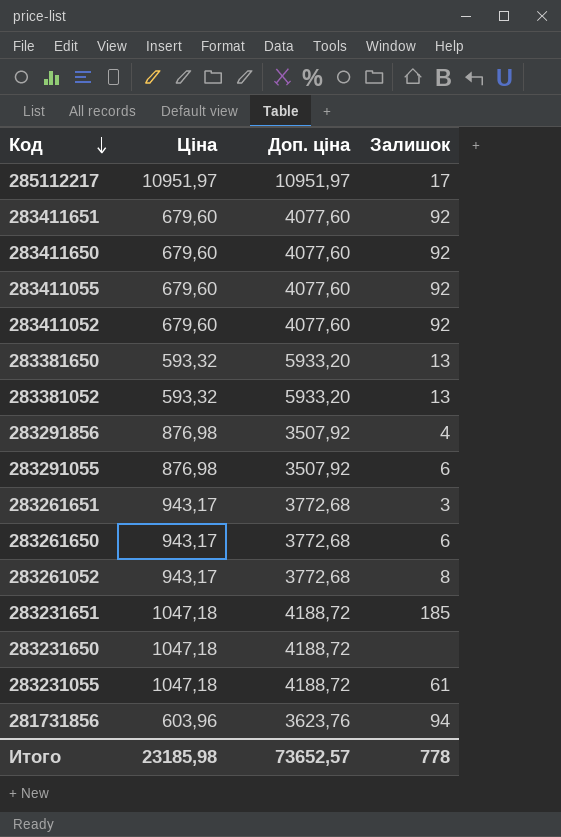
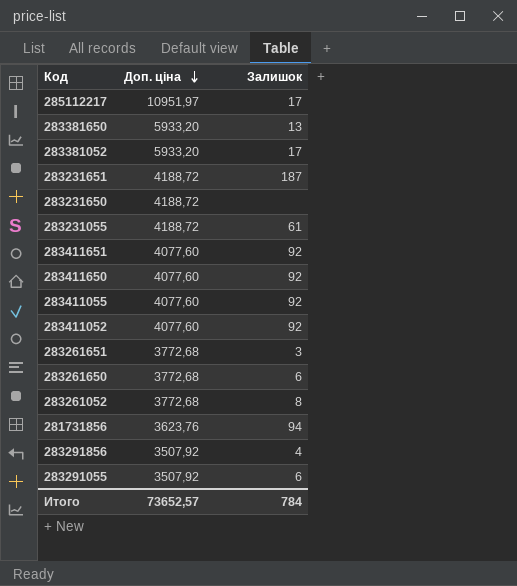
row order: Код descending -> Доп. ціна descending
column Ціна | position: 2 -> none
283381052 | Залишок: 13 -> 17
283231651 | Залишок: 185 -> 187
Итого | Залишок: 778 -> 784

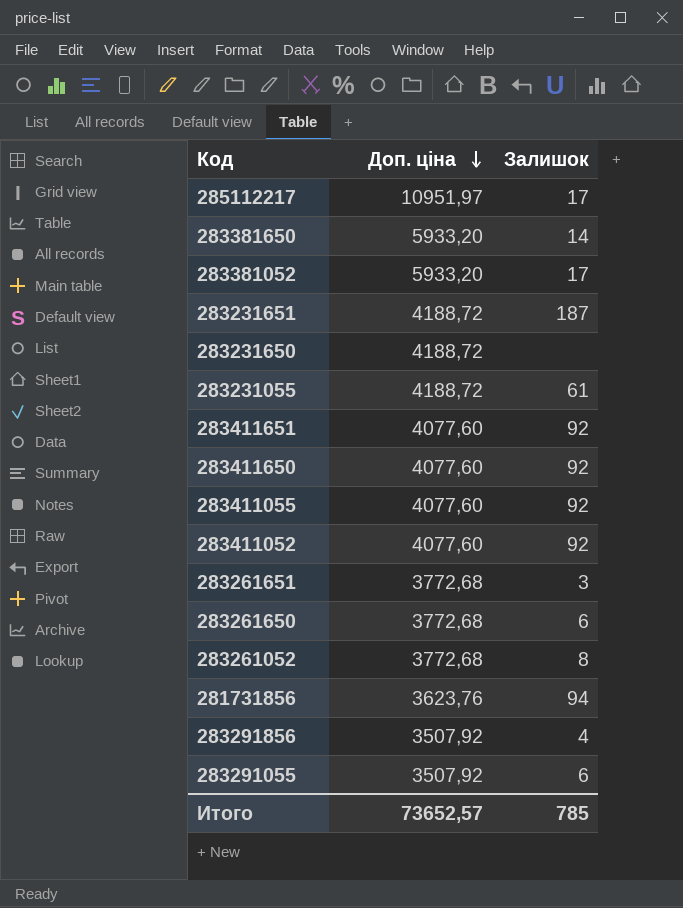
283381650 | Залишок: 13 -> 14
Итого | Залишок: 784 -> 785

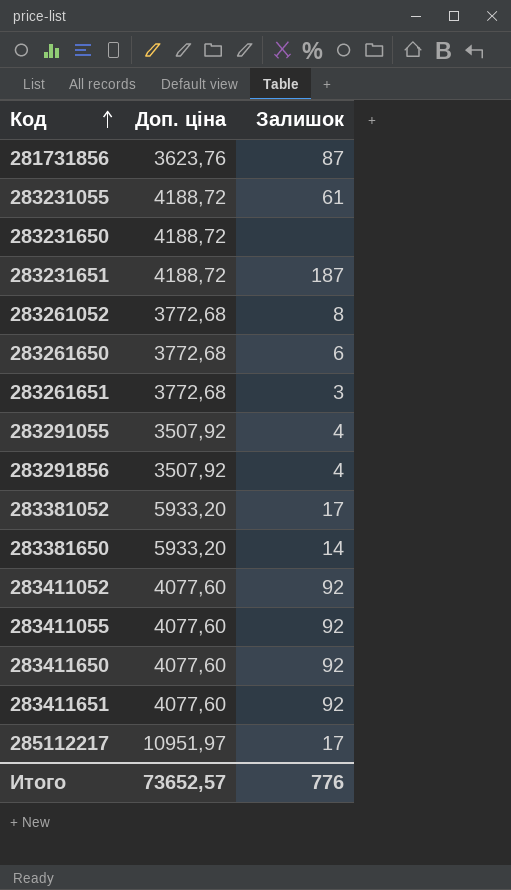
row order: Доп. ціна descending -> Код ascending
281731856 | Залишок: 94 -> 87
283291055 | Залишок: 6 -> 4
Итого | Залишок: 785 -> 776

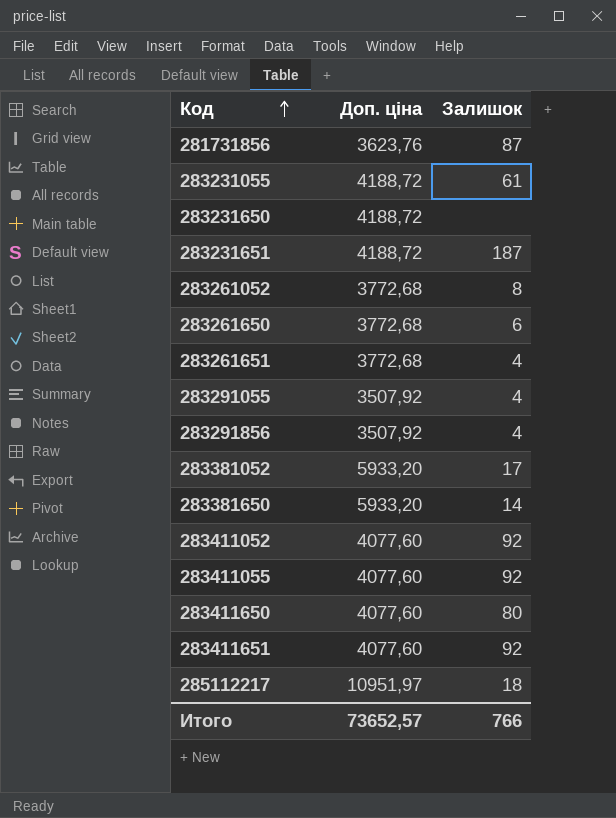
283261651 | Залишок: 3 -> 4
283411650 | Залишок: 92 -> 80
285112217 | Залишок: 17 -> 18
Итого | Залишок: 776 -> 766

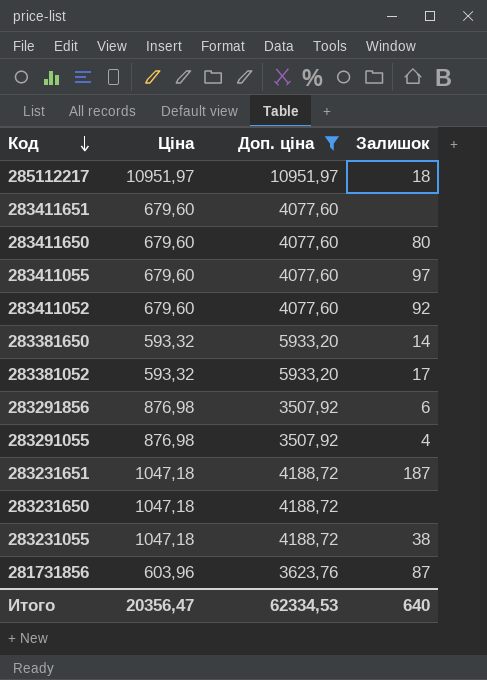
filter: none -> Доп. ціна != 3772,68
row order: Код ascending -> Код descending
column Ціна | position: none -> 2
283411651 | Залишок: 92 -> none
283411055 | Залишок: 92 -> 97
283291856 | Залишок: 4 -> 6
283231055 | Залишок: 61 -> 38
Итого | Доп. ціна: 73652,57 -> 62334,53
Итого | Залишок: 766 -> 640

